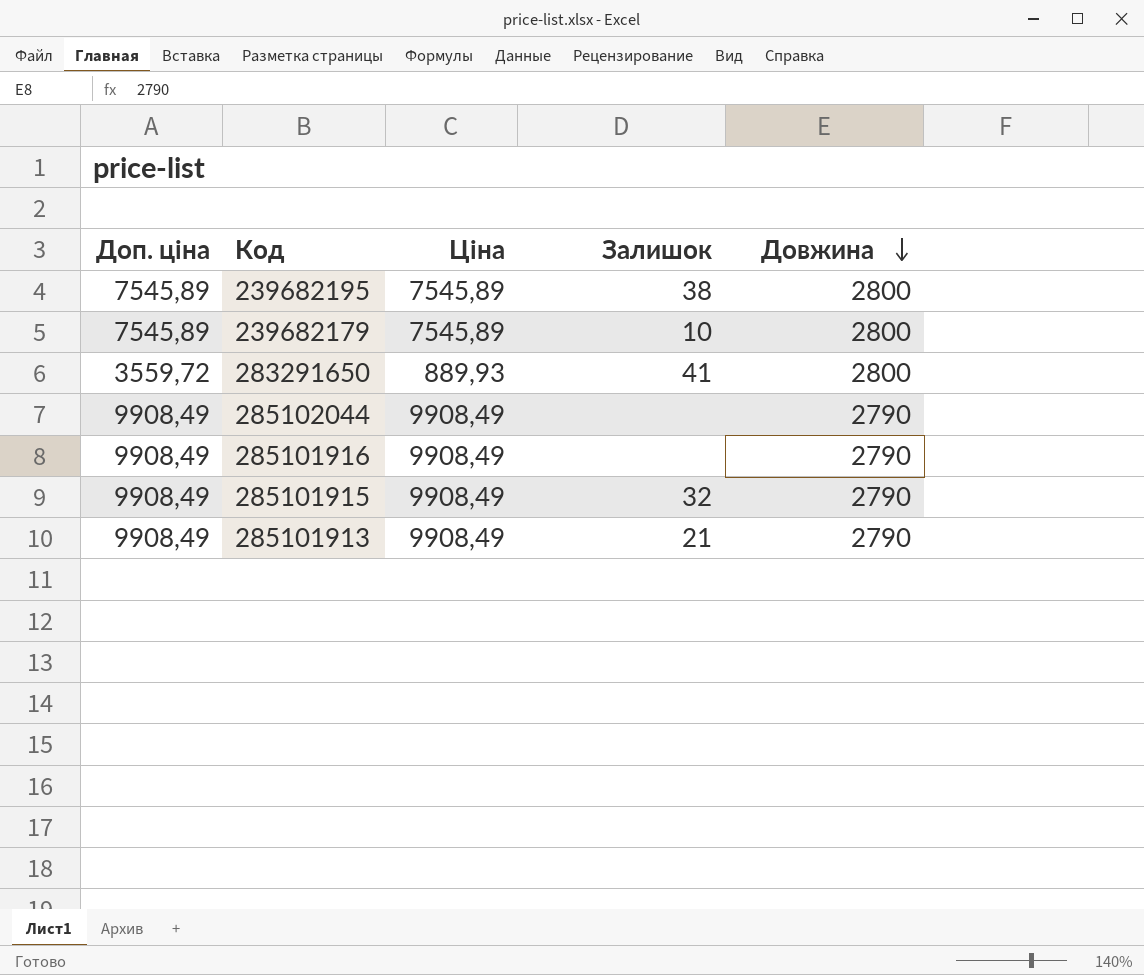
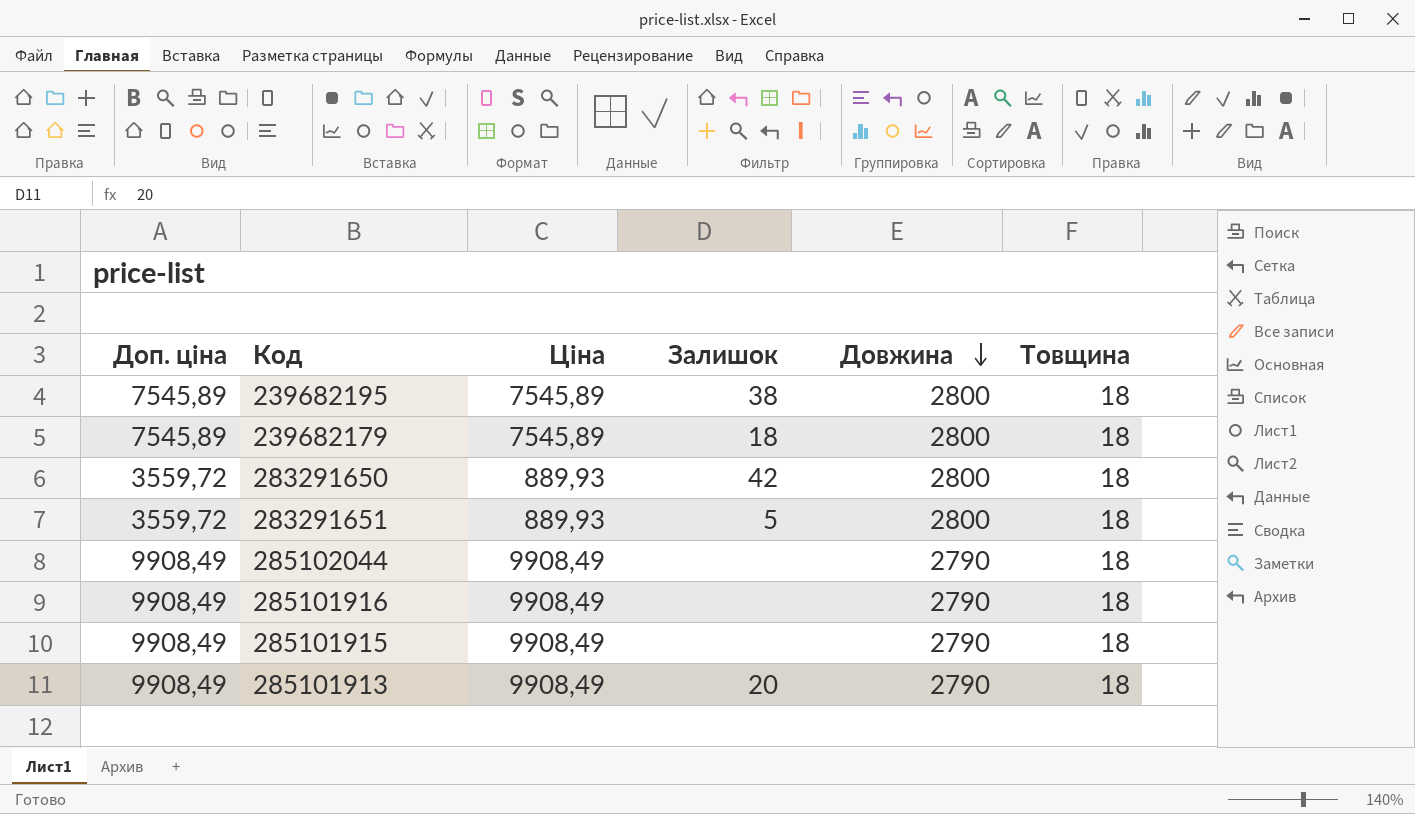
column Товщина | position: none -> 6
239682179 | Залишок: 10 -> 18
283291650 | Залишок: 41 -> 42
row 283291651: none -> 3559,72 | 889,93 | 5 | 2800 | 18
285101915 | Залишок: 32 -> none
285101913 | Залишок: 21 -> 20

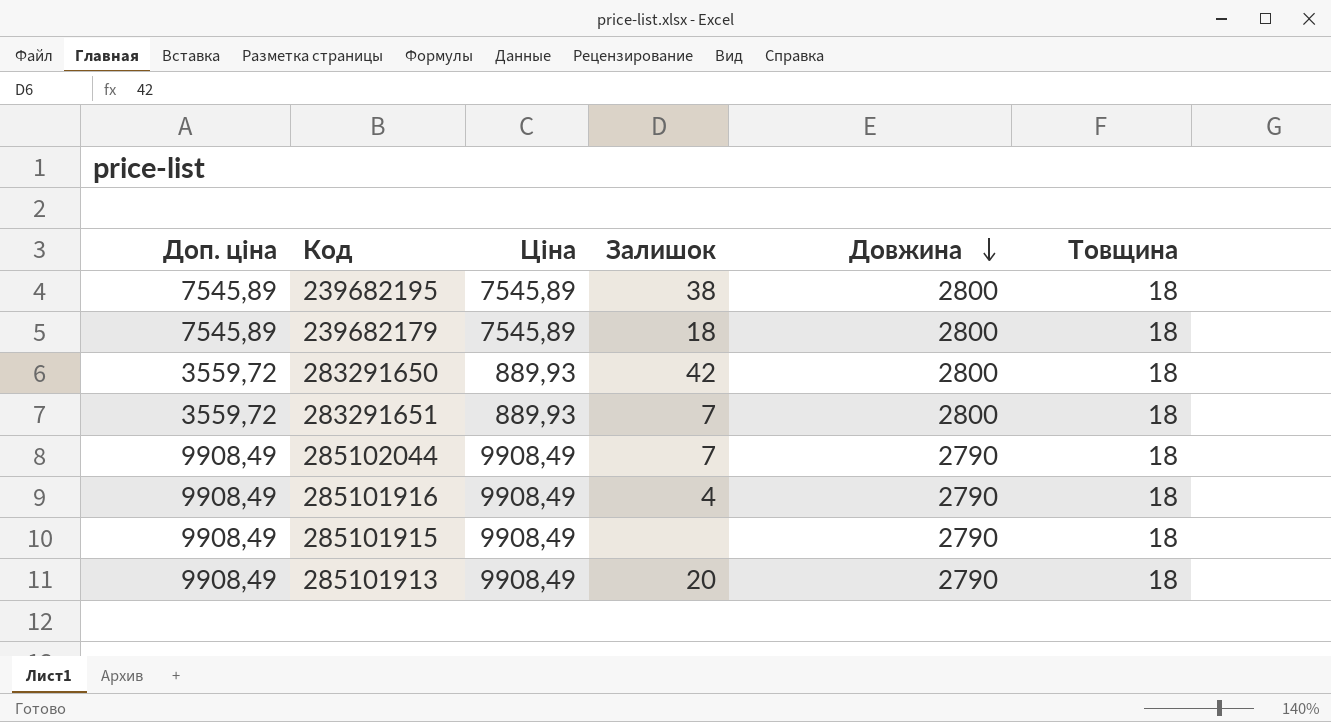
283291651 | Залишок: 5 -> 7
285102044 | Залишок: none -> 7
285101916 | Залишок: none -> 4

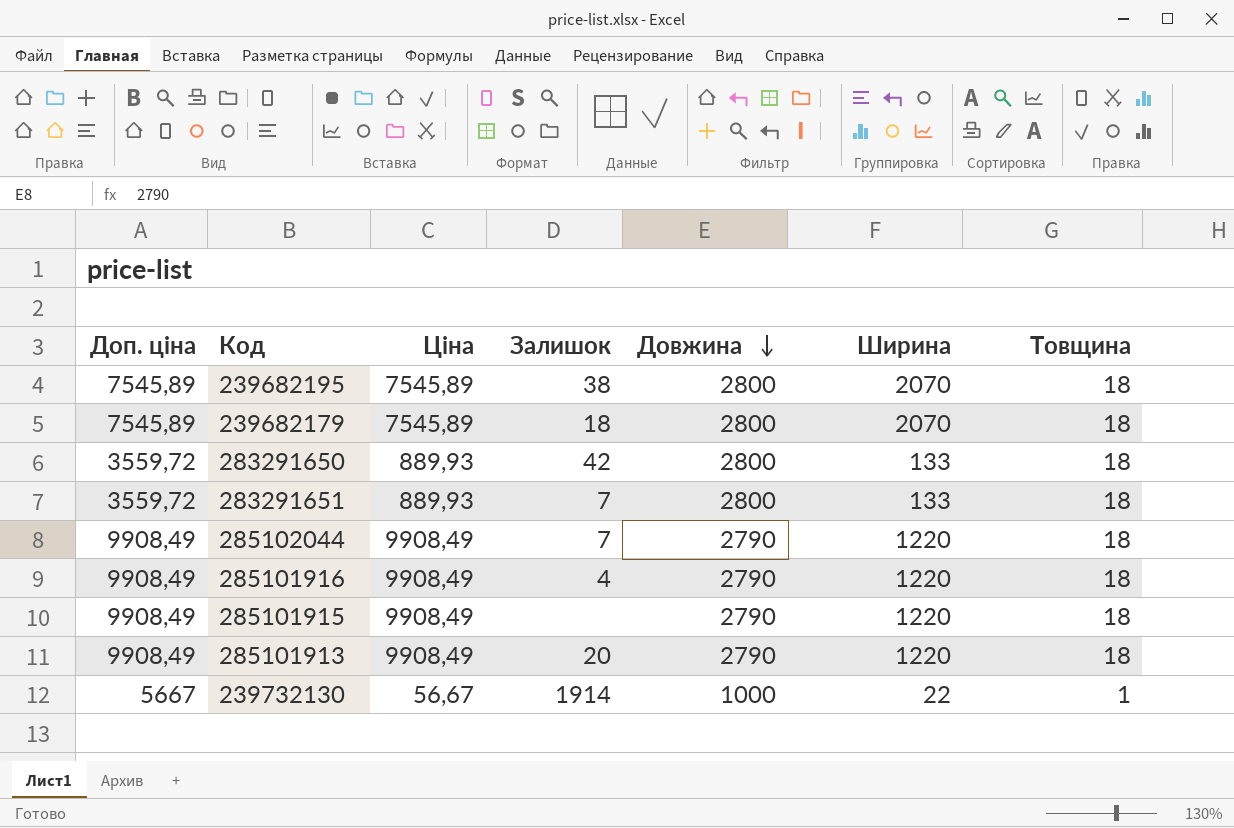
column Ширина | position: none -> 6
row 239732130: none -> 5667 | 56,67 | 1914 | 1000 | 22 | 1

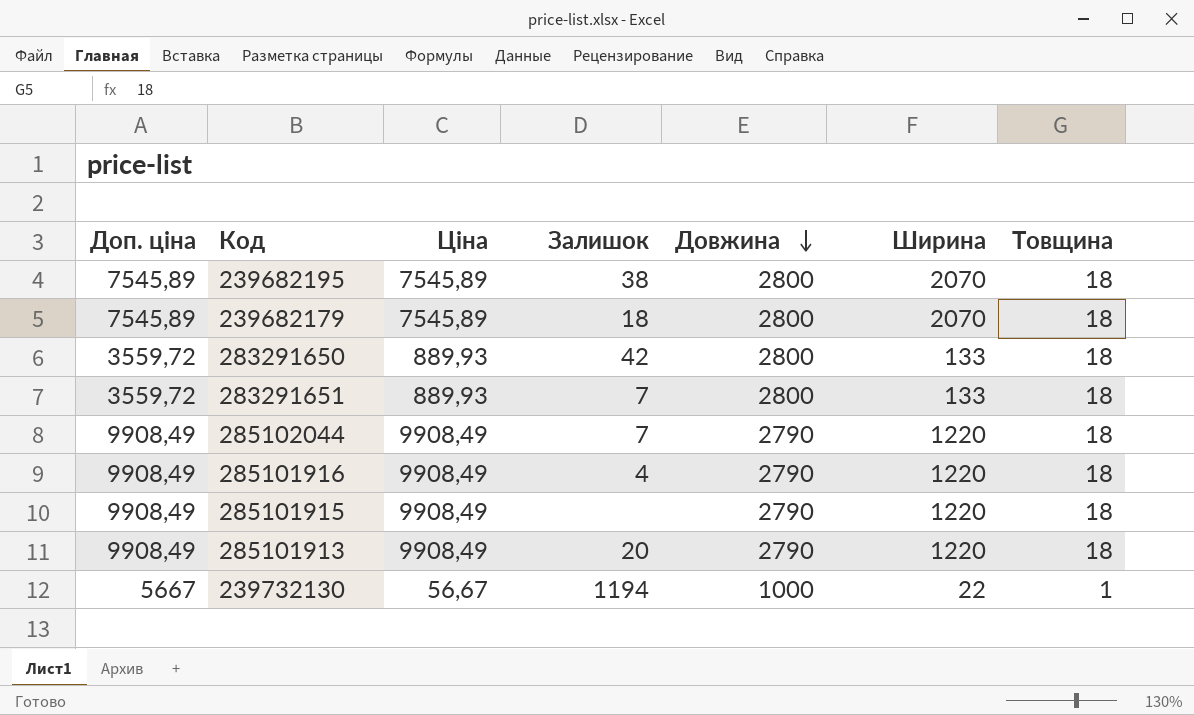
239732130 | Залишок: 1914 -> 1194

